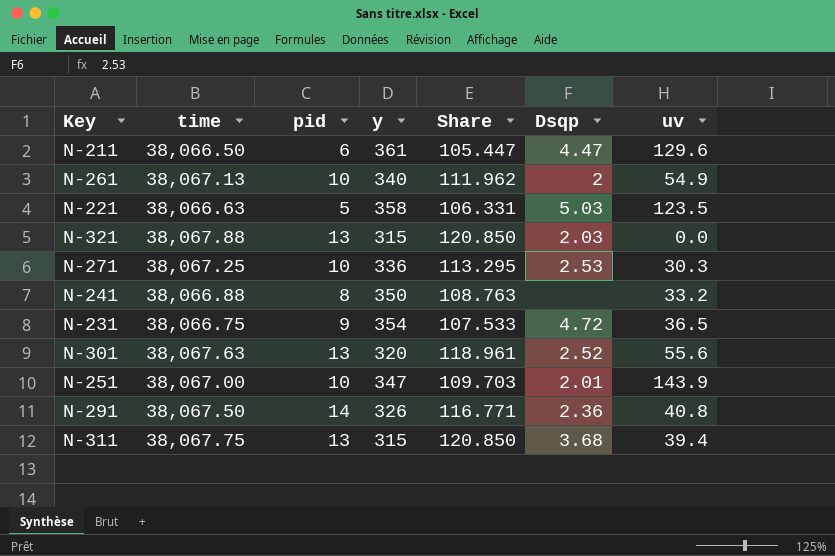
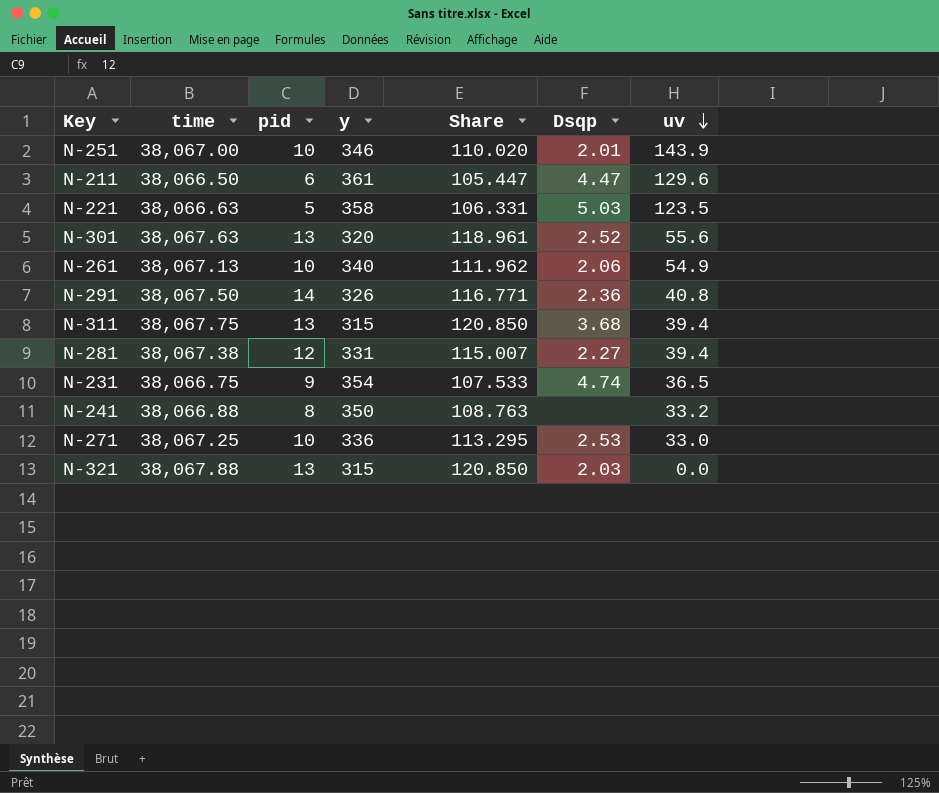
row order: none -> uv descending
N-251 | y: 347 -> 346
N-251 | Share: 109.703 -> 110.020
N-261 | Dsqp: 2 -> 2.06
row N-281: none -> 38,067.38 | 12 | 331 | 115.007 | 2.27 | 39.4
N-231 | Dsqp: 4.72 -> 4.74
N-271 | uv: 30.3 -> 33.0

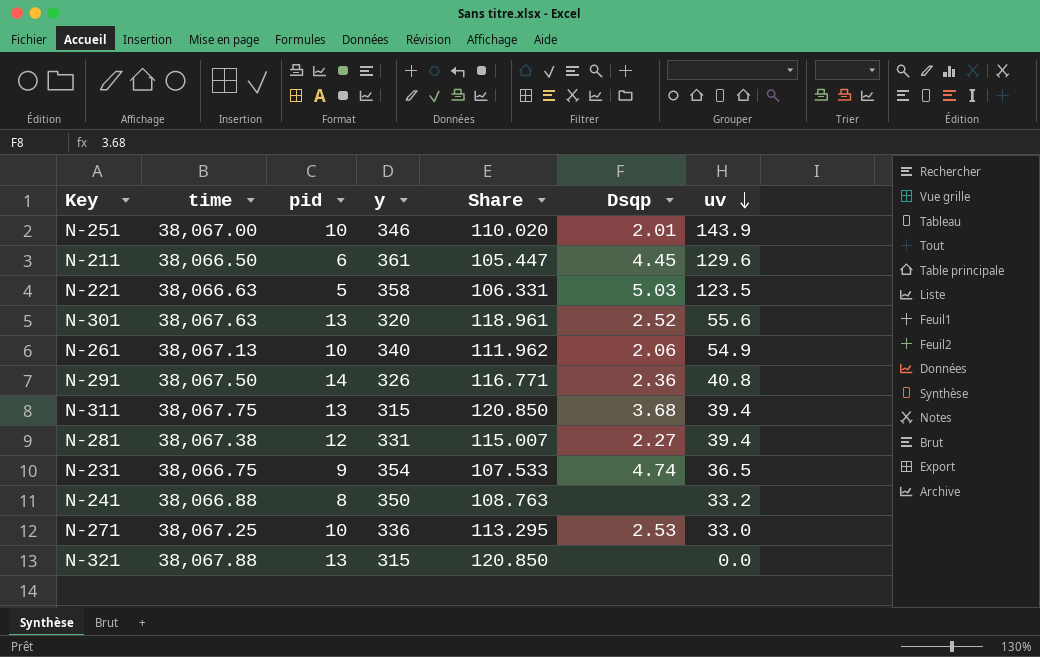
N-211 | Dsqp: 4.47 -> 4.45
N-321 | Dsqp: 2.03 -> none

